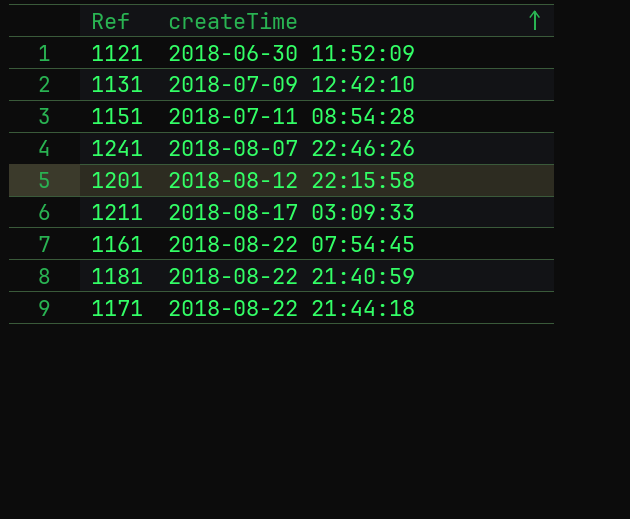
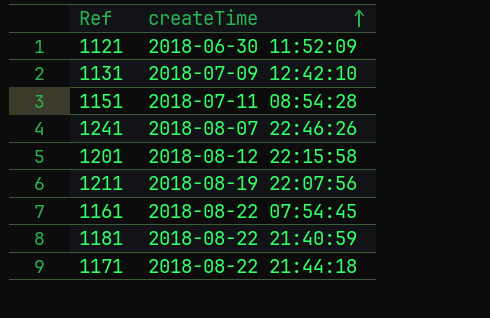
1211 | createTime: 2018-08-17 03:09:33 -> 2018-08-19 22:07:56

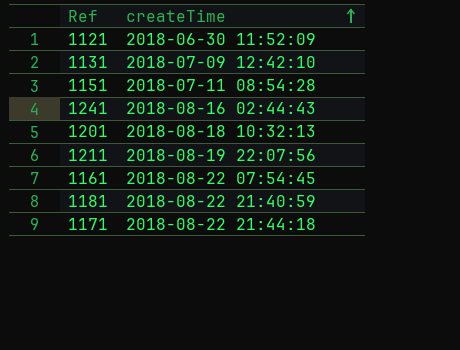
1241 | createTime: 2018-08-07 22:46:26 -> 2018-08-16 02:44:43
1201 | createTime: 2018-08-12 22:15:58 -> 2018-08-18 10:32:13

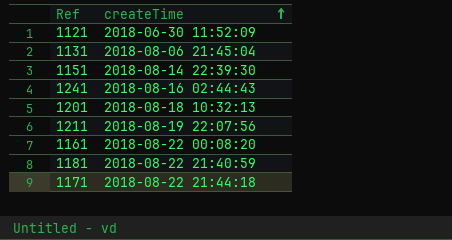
1131 | createTime: 2018-07-09 12:42:10 -> 2018-08-06 21:45:04
1151 | createTime: 2018-07-11 08:54:28 -> 2018-08-14 22:39:30
1161 | createTime: 2018-08-22 07:54:45 -> 2018-08-22 00:08:20

